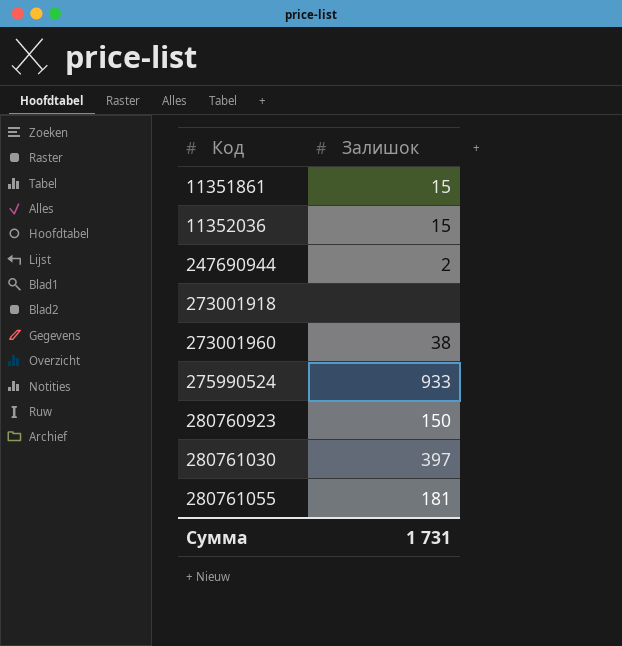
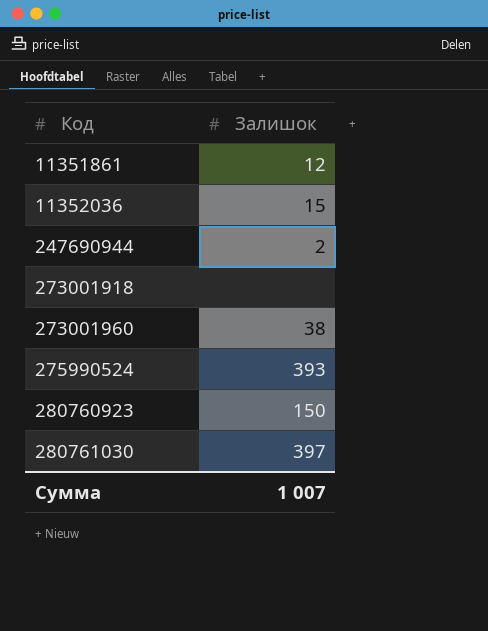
row 280761055: 181 -> none
11351861 | Залишок: 15 -> 12
275990524 | Залишок: 933 -> 393
Сумма | Залишок: 1 731 -> 1 007

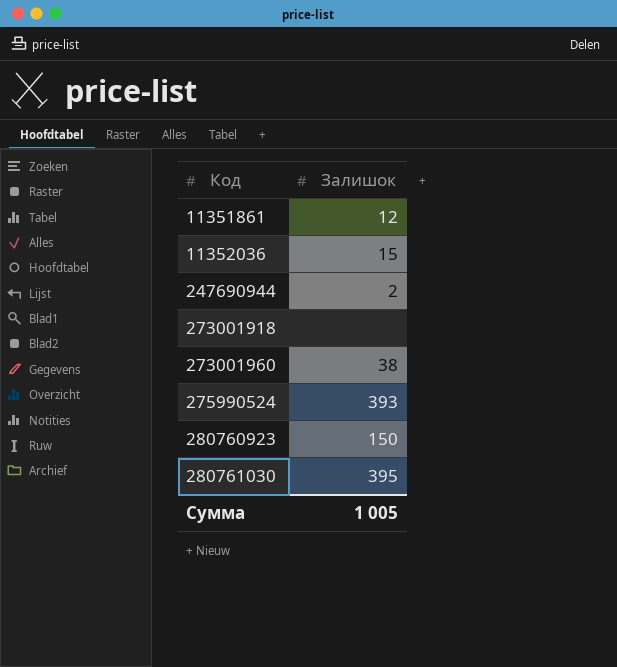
280761030 | Залишок: 397 -> 395
Сумма | Залишок: 1 007 -> 1 005

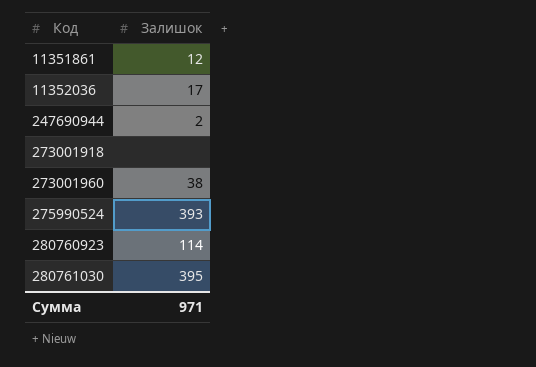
11352036 | Залишок: 15 -> 17
280760923 | Залишок: 150 -> 114
Сумма | Залишок: 1 005 -> 971

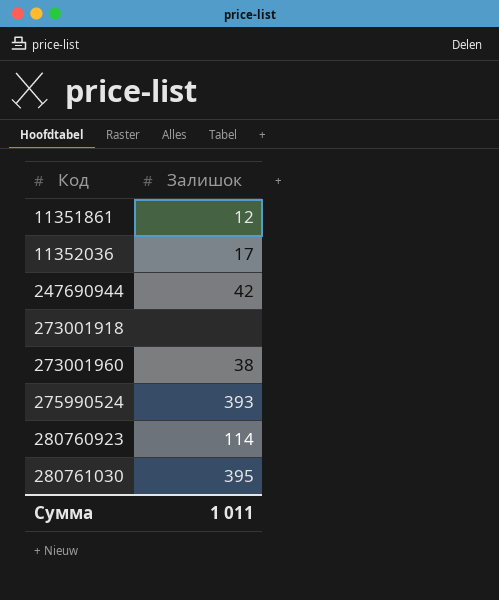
247690944 | Залишок: 2 -> 42
Сумма | Залишок: 971 -> 1 011

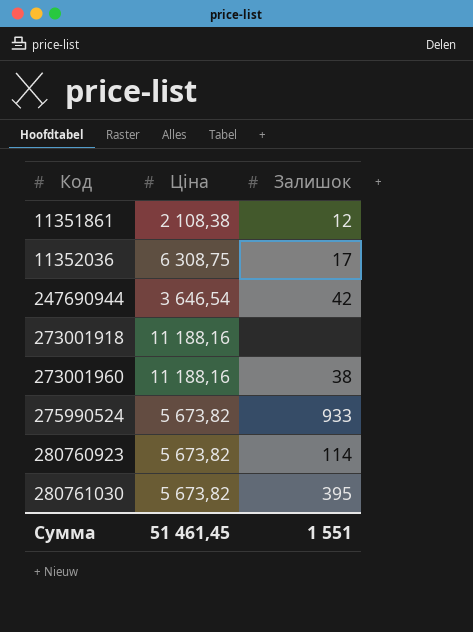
column Ціна | position: none -> 2
275990524 | Залишок: 393 -> 933
Сумма | Залишок: 1 011 -> 1 551

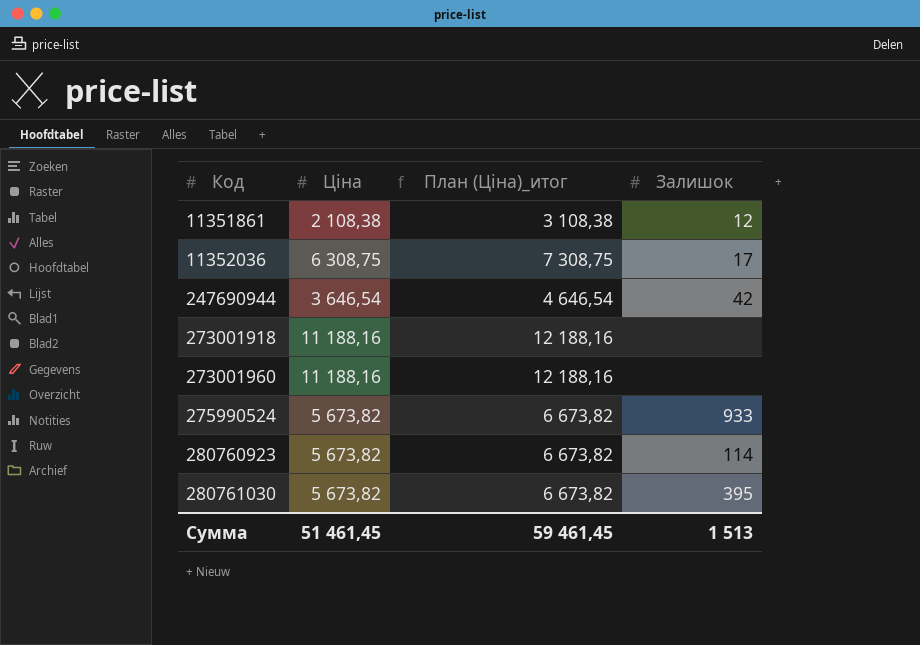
column План (Ціна)_итог | formula: none -> [Ціна] + 1000
273001960 | Залишок: 38 -> none
Сумма | Залишок: 1 551 -> 1 513

